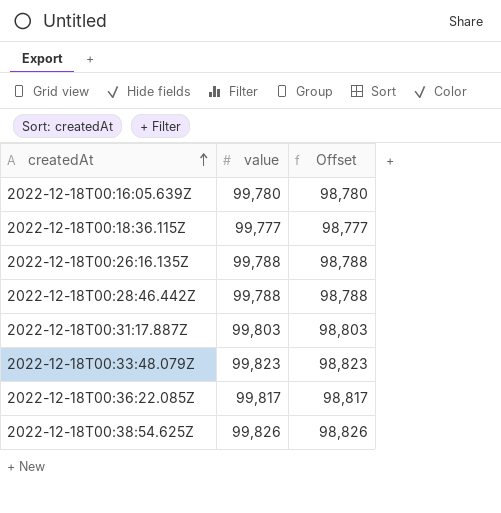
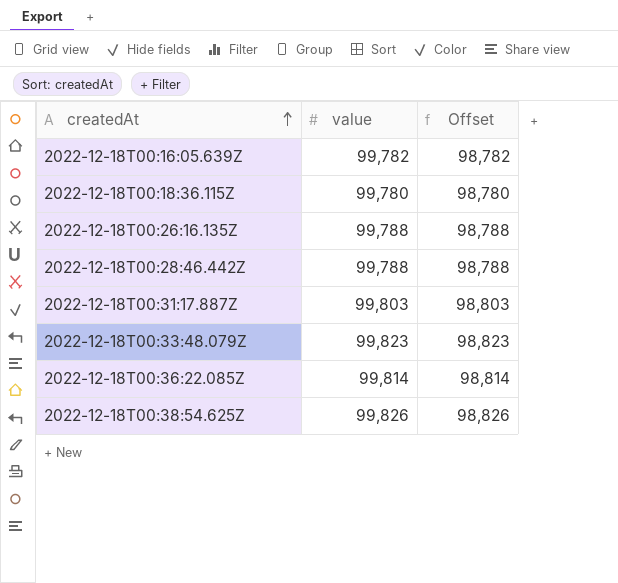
2022-12-18T00:16:05.639Z | value: 99,780 -> 99,782
2022-12-18T00:16:05.639Z | Offset: 98,780 -> 98,782
2022-12-18T00:18:36.115Z | value: 99,777 -> 99,780
2022-12-18T00:18:36.115Z | Offset: 98,777 -> 98,780
2022-12-18T00:36:22.085Z | value: 99,817 -> 99,814
2022-12-18T00:36:22.085Z | Offset: 98,817 -> 98,814

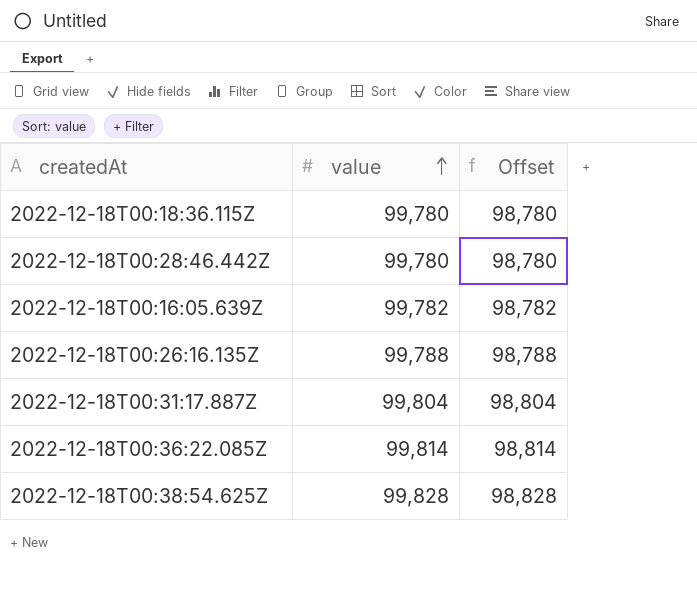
row order: createdAt ascending -> value ascending
row 2022-12-18T00:33:48.079Z: 99,823 | 98,823 -> none
2022-12-18T00:28:46.442Z | value: 99,788 -> 99,780
2022-12-18T00:28:46.442Z | Offset: 98,788 -> 98,780
2022-12-18T00:31:17.887Z | value: 99,803 -> 99,804
2022-12-18T00:31:17.887Z | Offset: 98,803 -> 98,804
2022-12-18T00:38:54.625Z | value: 99,826 -> 99,828
2022-12-18T00:38:54.625Z | Offset: 98,826 -> 98,828

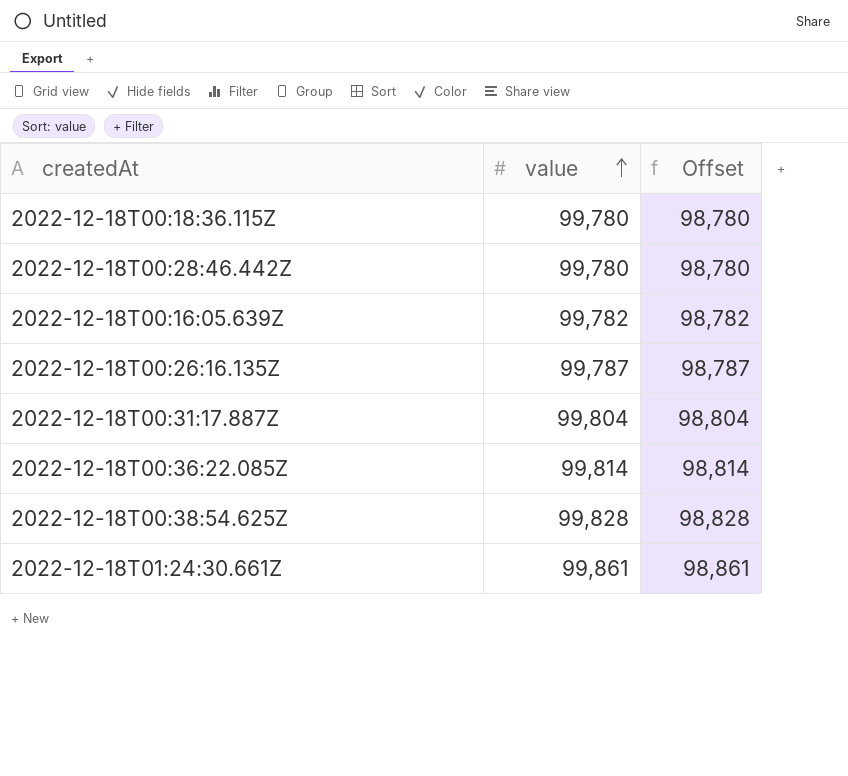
2022-12-18T00:26:16.135Z | value: 99,788 -> 99,787
2022-12-18T00:26:16.135Z | Offset: 98,788 -> 98,787
row 2022-12-18T01:24:30.661Z: none -> 99,861 | 98,861

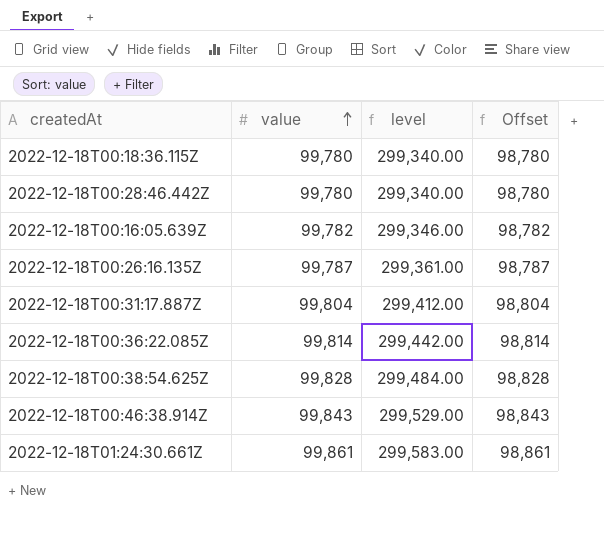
column level | formula: none -> [value] * 3
row 2022-12-18T00:46:38.914Z: none -> 99,843 | 299,529.00 | 98,843

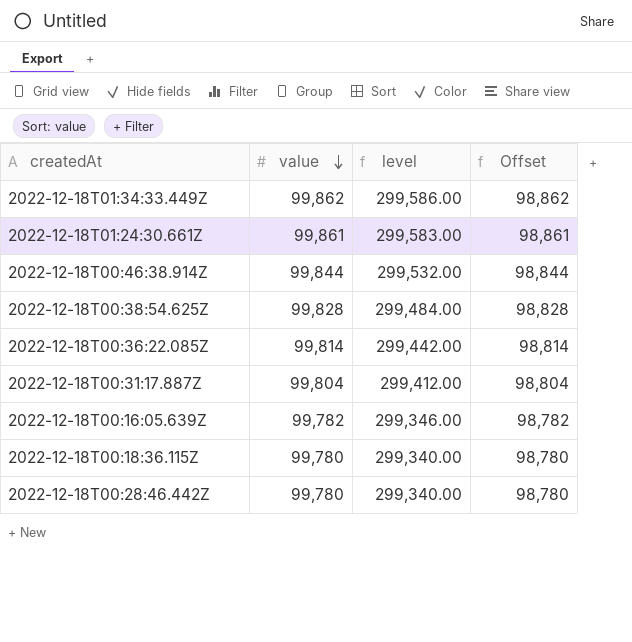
row order: value ascending -> value descending
row 2022-12-18T00:26:16.135Z: 99,787 | 299,361.00 | 98,787 -> none
row 2022-12-18T01:34:33.449Z: none -> 99,862 | 299,586.00 | 98,862
2022-12-18T00:46:38.914Z | value: 99,843 -> 99,844
2022-12-18T00:46:38.914Z | level: 299,529.00 -> 299,532.00
2022-12-18T00:46:38.914Z | Offset: 98,843 -> 98,844

